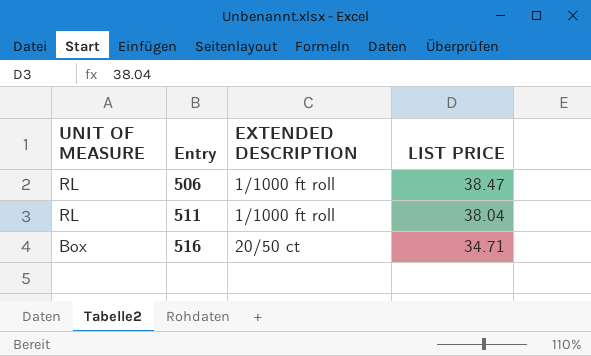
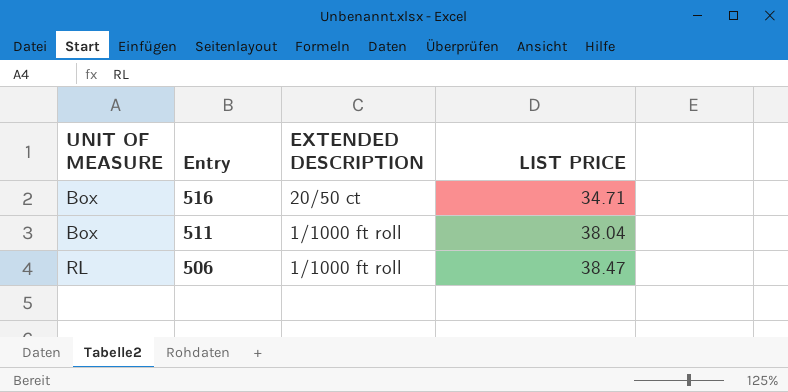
row order: UNIT OF MEASURE descending -> UNIT OF MEASURE ascending
511 | UNIT OF MEASURE: RL -> Box

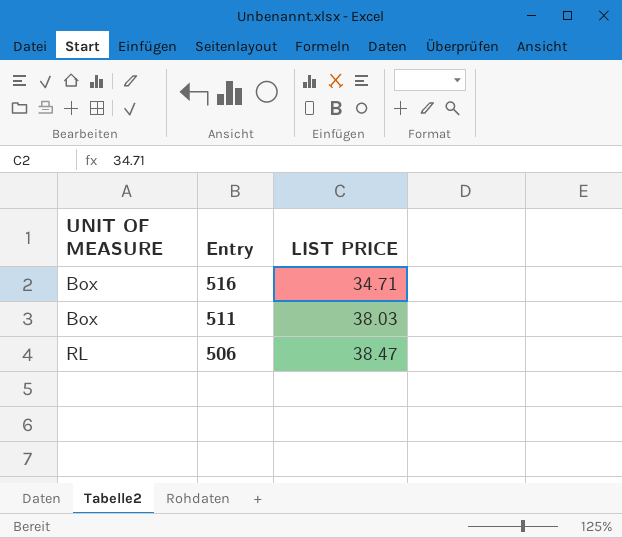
column EXTENDED DESCRIPTION | position: 3 -> none
511 | LIST PRICE: 38.04 -> 38.03

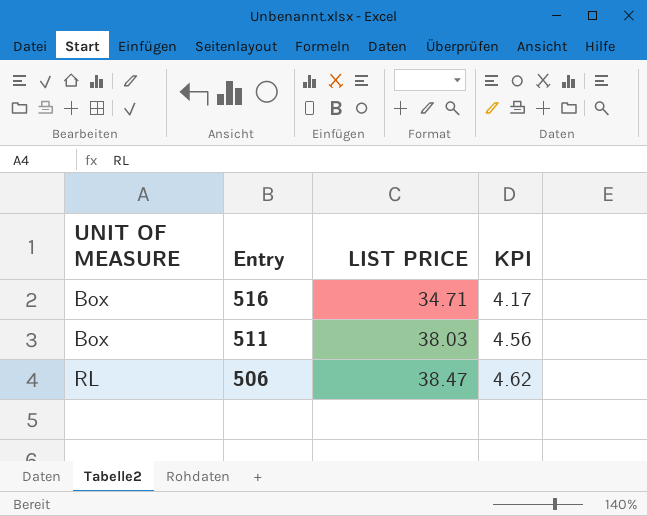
column KPI | formula: none -> [LIST PRICE] * 0.12

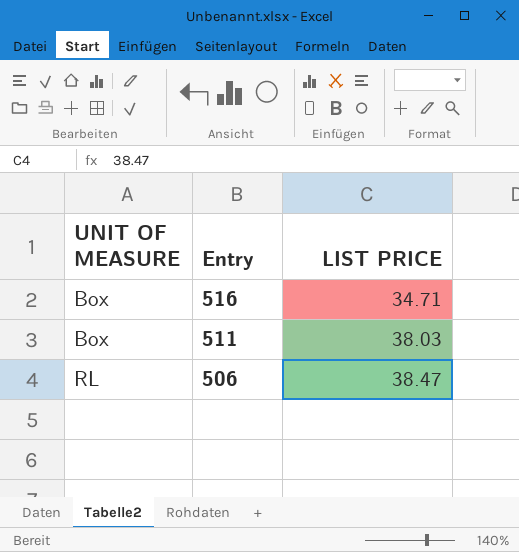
column KPI | formula: [LIST PRICE] * 0.12 -> none

